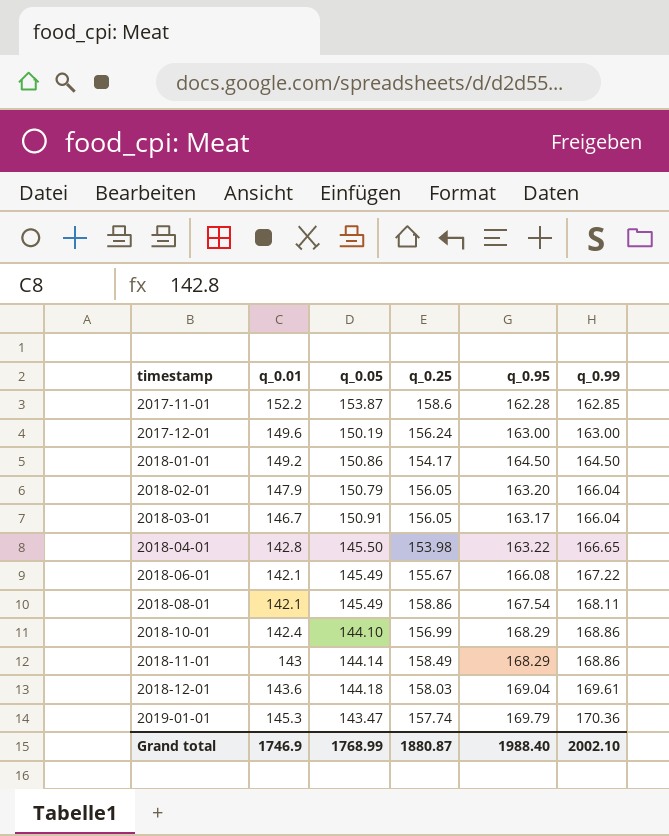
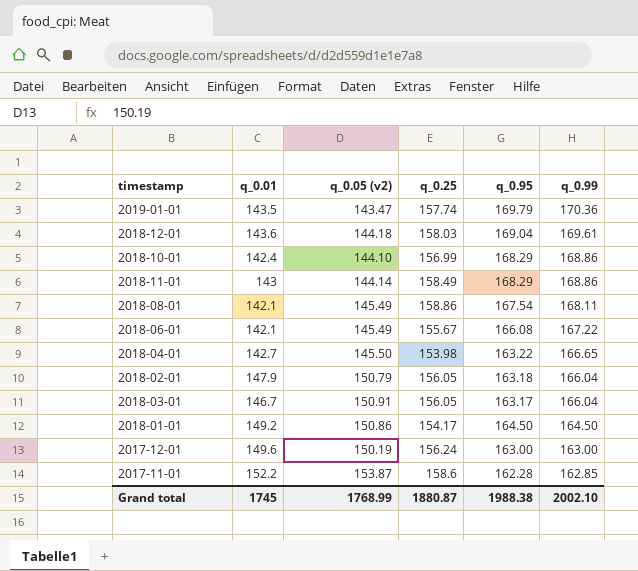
row order: timestamp ascending -> q_0.99 descending
column name: q_0.05 -> q_0.05 (v2)
2019-01-01 | q_0.01: 145.3 -> 143.5
2018-04-01 | q_0.01: 142.8 -> 142.7
2018-02-01 | q_0.95: 163.20 -> 163.18
Grand total | q_0.01: 1746.9 -> 1745
Grand total | q_0.95: 1988.40 -> 1988.38

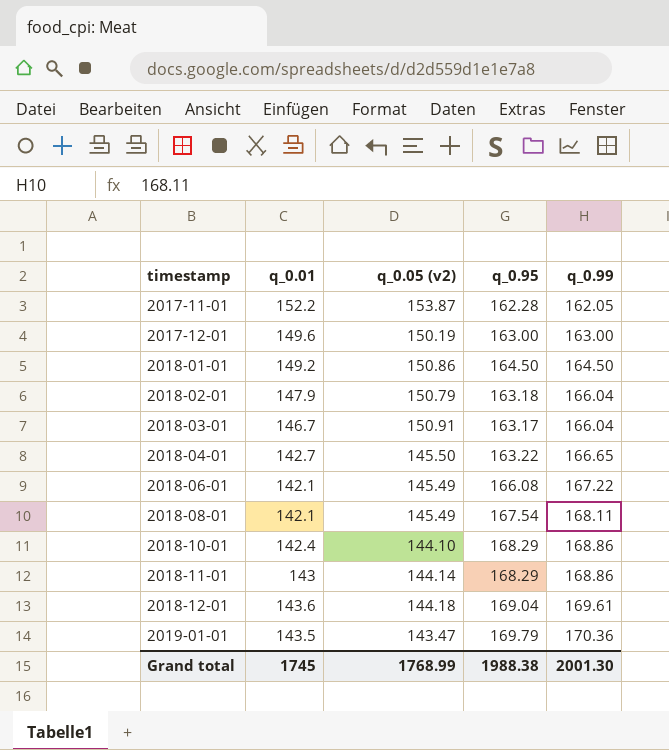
row order: q_0.99 descending -> timestamp ascending
column q_0.25 | position: 4 -> none
2017-11-01 | q_0.99: 162.85 -> 162.05
Grand total | q_0.99: 2002.10 -> 2001.30

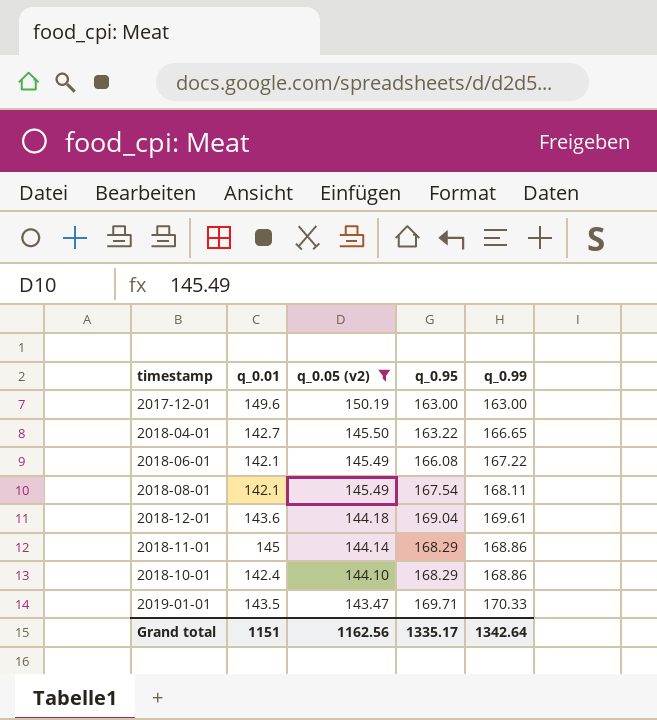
filter: none -> q_0.05 (v2) <= 150.19
row order: timestamp ascending -> q_0.05 (v2) descending
2018-11-01 | q_0.01: 143 -> 145
2019-01-01 | q_0.95: 169.79 -> 169.71
2019-01-01 | q_0.99: 170.36 -> 170.33
Grand total | q_0.01: 1745 -> 1151
Grand total | q_0.05 (v2): 1768.99 -> 1162.56
Grand total | q_0.95: 1988.38 -> 1335.17
Grand total | q_0.99: 2001.30 -> 1342.64

